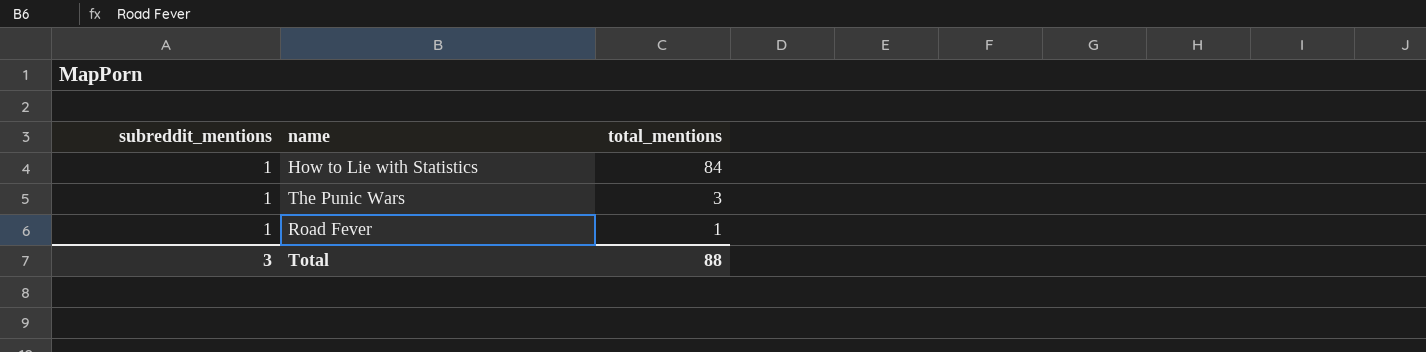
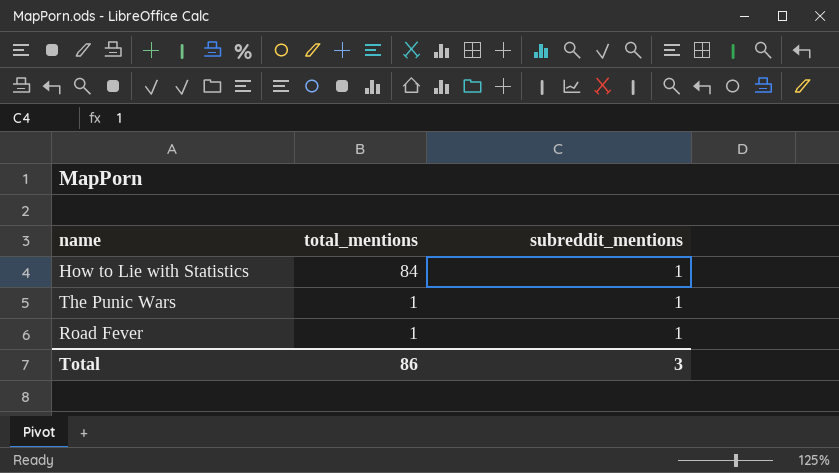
column subreddit_mentions | position: 1 -> 3
The Punic Wars | total_mentions: 3 -> 1
Total | total_mentions: 88 -> 86

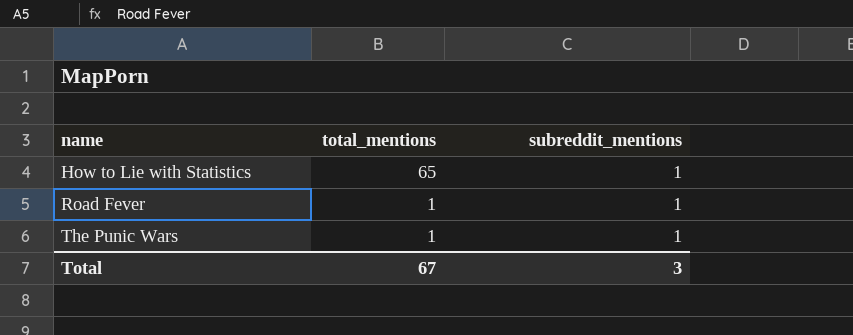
row order: total_mentions descending -> name ascending
How to Lie with Statistics | total_mentions: 84 -> 65
Total | total_mentions: 86 -> 67

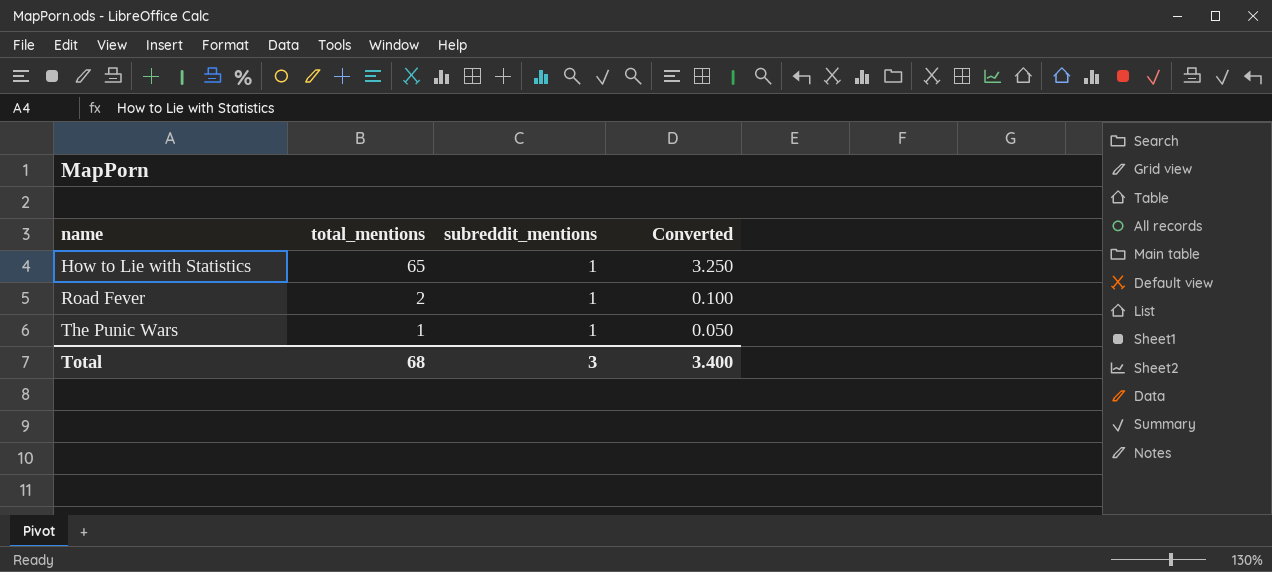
column Converted | formula: none -> [total_mentions] * 0.05
Road Fever | total_mentions: 1 -> 2
Total | total_mentions: 67 -> 68

